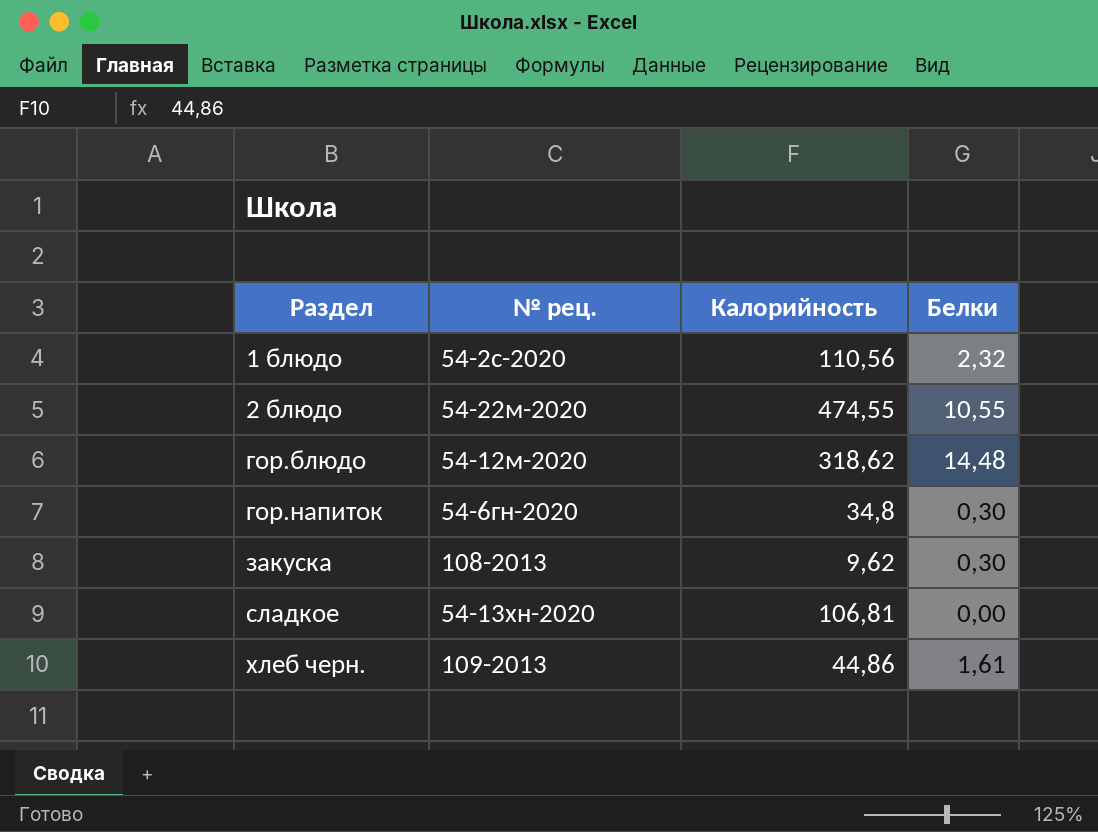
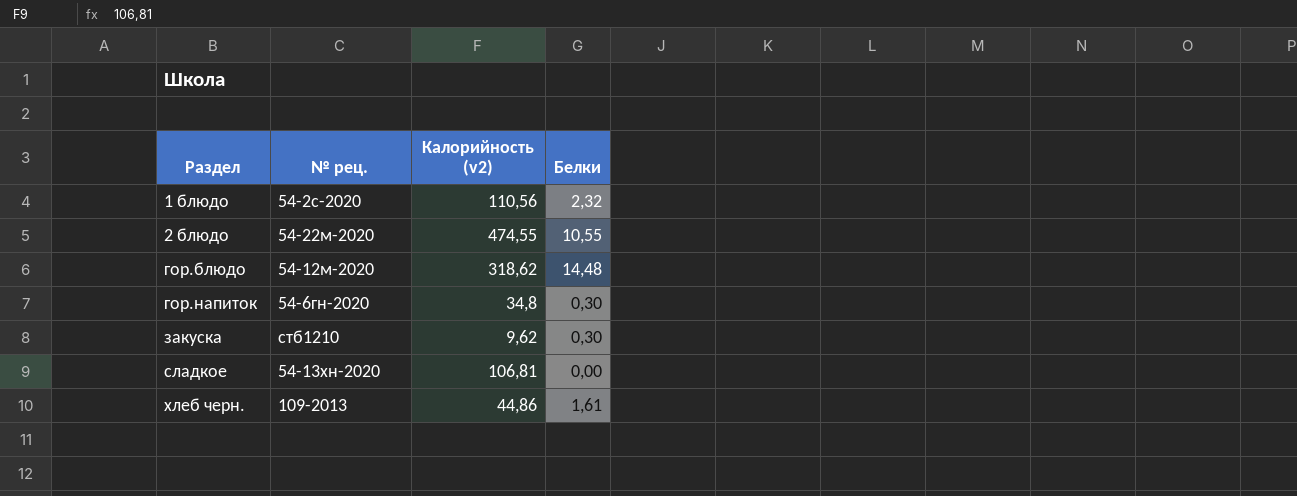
column name: Калорийность -> Калорийность (v2)
закуска | № рец.: 108-2013 -> стб1210

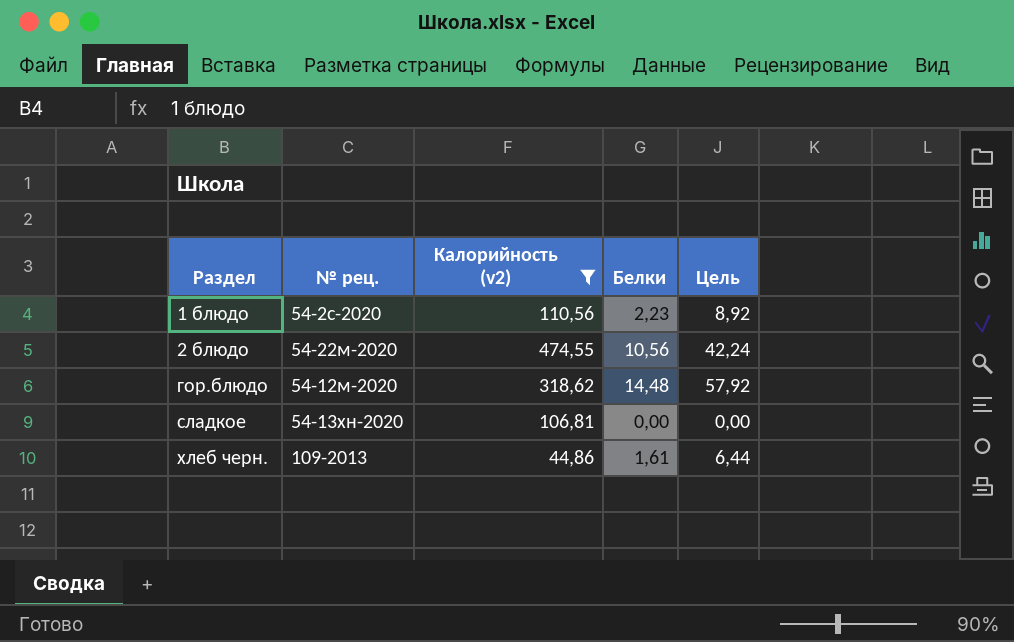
filter: none -> Калорийность (v2) >= 44,86
column Цель | formula: none -> [Белки] * 4
1 блюдо | Белки: 2,32 -> 2,23
2 блюдо | Белки: 10,55 -> 10,56

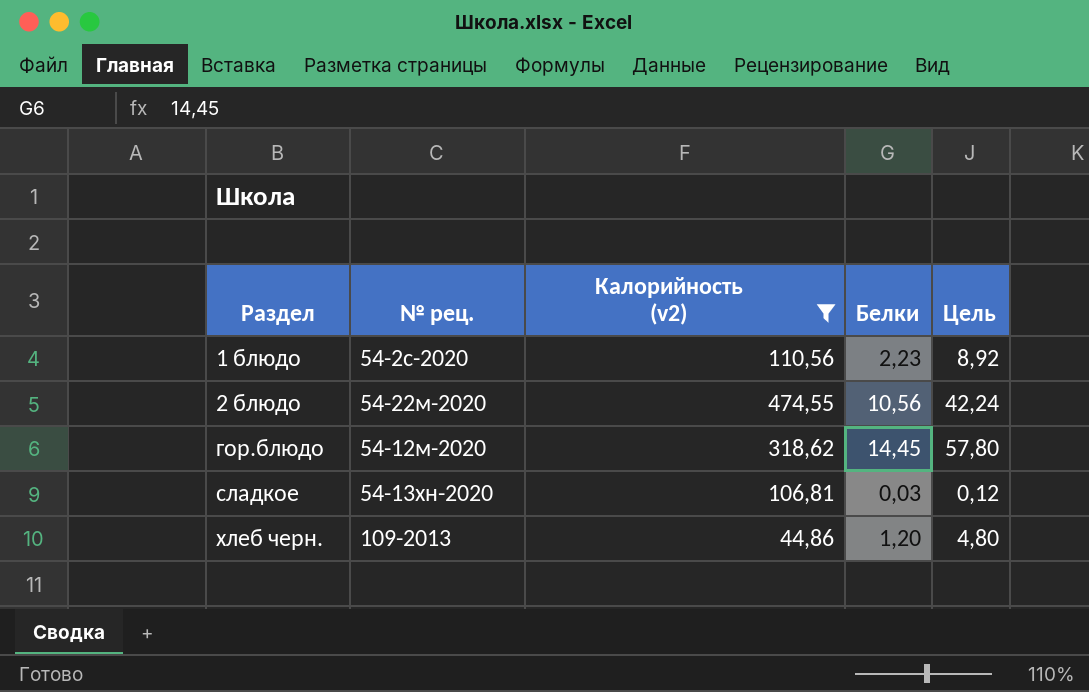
гор.блюдо | Белки: 14,48 -> 14,45
гор.блюдо | Цель: 57,92 -> 57,80
сладкое | Белки: 0,00 -> 0,03
сладкое | Цель: 0,00 -> 0,12
хлеб черн. | Белки: 1,61 -> 1,20
хлеб черн. | Цель: 6,44 -> 4,80

